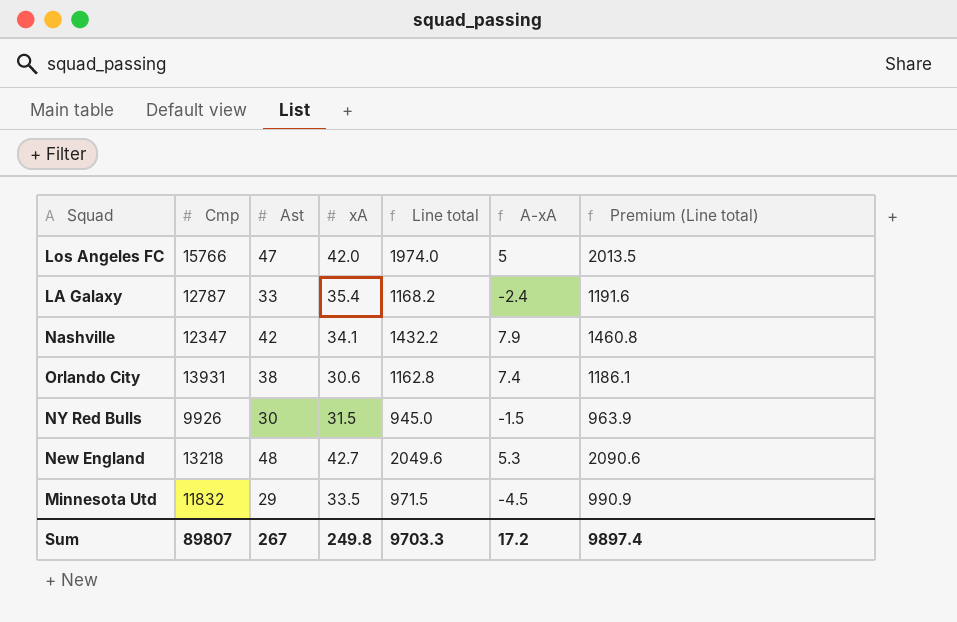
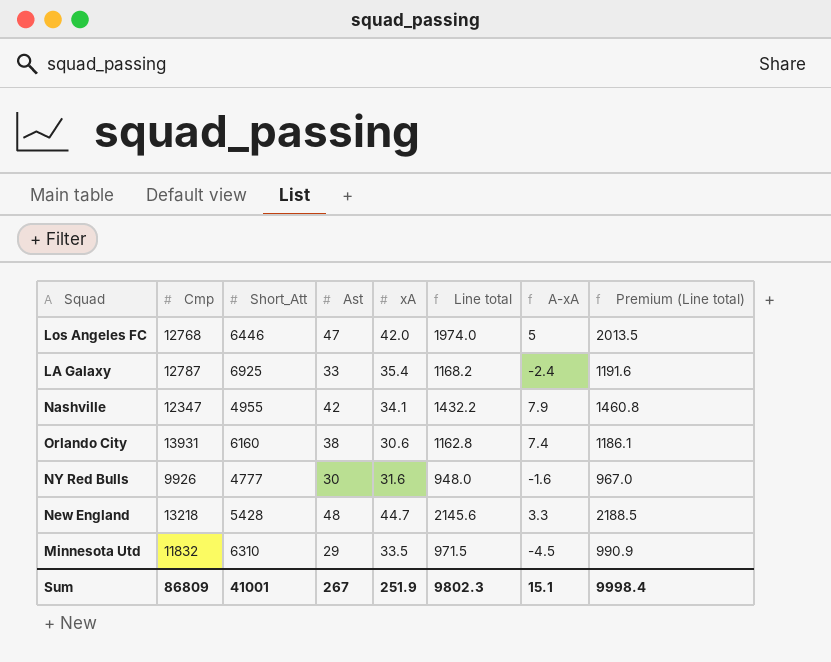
column Short_Att | position: none -> 3
Los Angeles FC | Cmp: 15766 -> 12768
NY Red Bulls | xA: 31.5 -> 31.6
NY Red Bulls | Line total: 945.0 -> 948.0
NY Red Bulls | A-xA: -1.5 -> -1.6
NY Red Bulls | Premium (Line total): 963.9 -> 967.0
New England | xA: 42.7 -> 44.7
New England | Line total: 2049.6 -> 2145.6
New England | A-xA: 5.3 -> 3.3
New England | Premium (Line total): 2090.6 -> 2188.5
Sum | Cmp: 89807 -> 86809
Sum | xA: 249.8 -> 251.9
Sum | Line total: 9703.3 -> 9802.3
Sum | A-xA: 17.2 -> 15.1
Sum | Premium (Line total): 9897.4 -> 9998.4

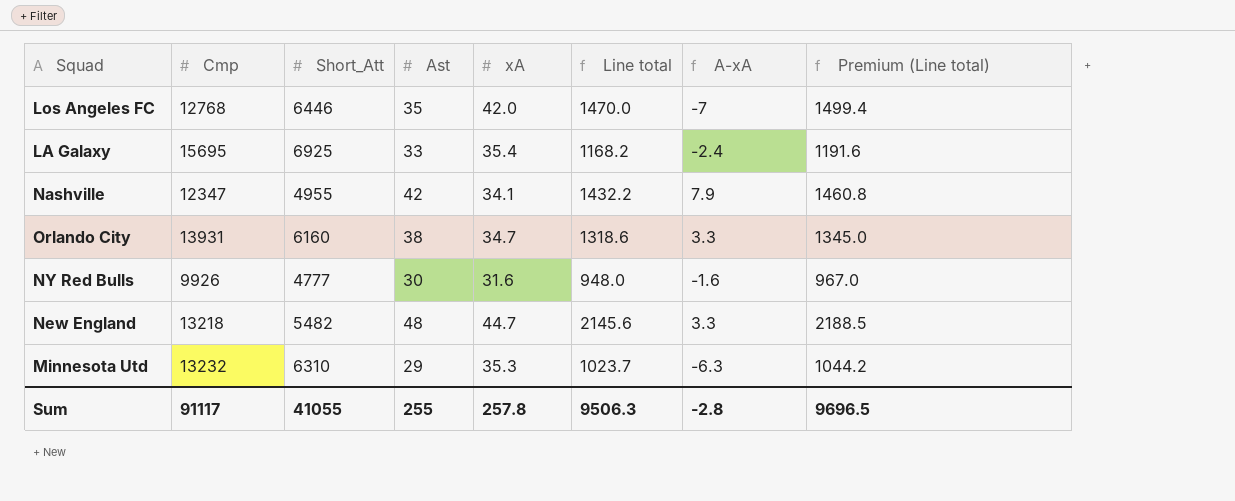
Los Angeles FC | Ast: 47 -> 35
Los Angeles FC | Line total: 1974.0 -> 1470.0
Los Angeles FC | A-xA: 5 -> -7
Los Angeles FC | Premium (Line total): 2013.5 -> 1499.4
LA Galaxy | Cmp: 12787 -> 15695
Orlando City | xA: 30.6 -> 34.7
Orlando City | Line total: 1162.8 -> 1318.6
Orlando City | A-xA: 7.4 -> 3.3
Orlando City | Premium (Line total): 1186.1 -> 1345.0
New England | Short_Att: 5428 -> 5482
Minnesota Utd | Cmp: 11832 -> 13232
Minnesota Utd | xA: 33.5 -> 35.3
Minnesota Utd | Line total: 971.5 -> 1023.7
Minnesota Utd | A-xA: -4.5 -> -6.3
Minnesota Utd | Premium (Line total): 990.9 -> 1044.2
Sum | Cmp: 86809 -> 91117
Sum | Short_Att: 41001 -> 41055
Sum | Ast: 267 -> 255
Sum | xA: 251.9 -> 257.8
Sum | Line total: 9802.3 -> 9506.3
Sum | A-xA: 15.1 -> -2.8
Sum | Premium (Line total): 9998.4 -> 9696.5

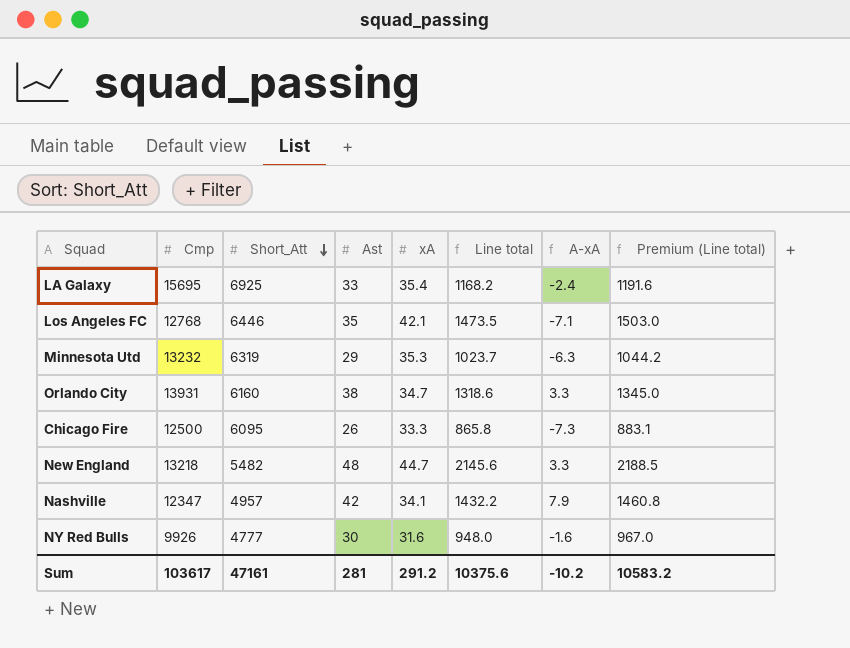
row order: none -> Short_Att descending
Los Angeles FC | xA: 42.0 -> 42.1
Los Angeles FC | Line total: 1470.0 -> 1473.5
Los Angeles FC | A-xA: -7 -> -7.1
Los Angeles FC | Premium (Line total): 1499.4 -> 1503.0
Minnesota Utd | Short_Att: 6310 -> 6319
row Chicago Fire: none -> 12500 | 6095 | 26 | 33.3 | 865.8 | -7.3 | 883.1
Nashville | Short_Att: 4955 -> 4957
Sum | Cmp: 91117 -> 103617
Sum | Short_Att: 41055 -> 47161
Sum | Ast: 255 -> 281
Sum | xA: 257.8 -> 291.2
Sum | Line total: 9506.3 -> 10375.6
Sum | A-xA: -2.8 -> -10.2
Sum | Premium (Line total): 9696.5 -> 10583.2

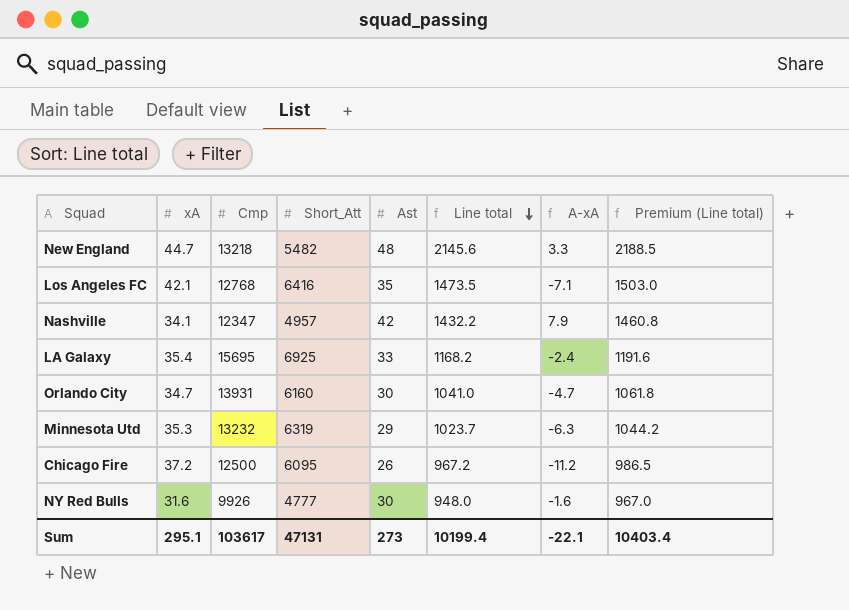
row order: Short_Att descending -> Line total descending
column xA | position: 5 -> 2
Los Angeles FC | Short_Att: 6446 -> 6416
Orlando City | Ast: 38 -> 30
Orlando City | Line total: 1318.6 -> 1041.0
Orlando City | A-xA: 3.3 -> -4.7
Orlando City | Premium (Line total): 1345.0 -> 1061.8
Chicago Fire | xA: 33.3 -> 37.2
Chicago Fire | Line total: 865.8 -> 967.2
Chicago Fire | A-xA: -7.3 -> -11.2
Chicago Fire | Premium (Line total): 883.1 -> 986.5
Sum | xA: 291.2 -> 295.1
Sum | Short_Att: 47161 -> 47131
Sum | Ast: 281 -> 273
Sum | Line total: 10375.6 -> 10199.4
Sum | A-xA: -10.2 -> -22.1
Sum | Premium (Line total): 10583.2 -> 10403.4

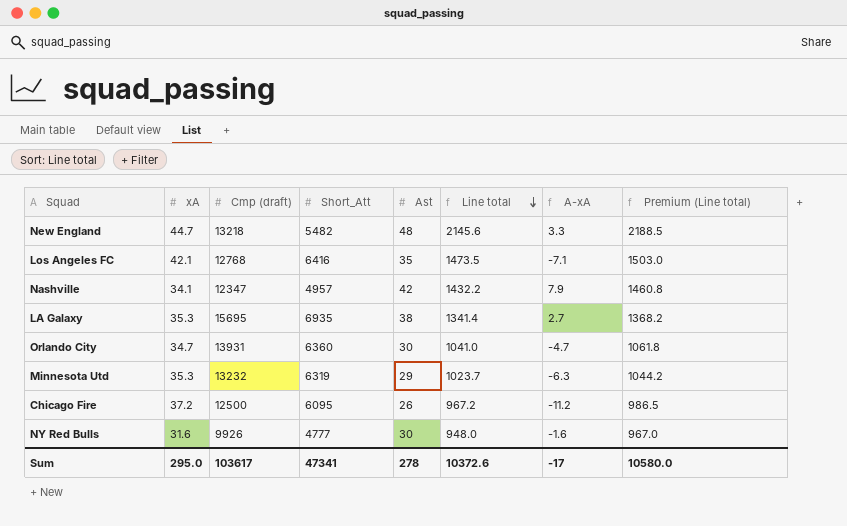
column name: Cmp -> Cmp (draft)
LA Galaxy | xA: 35.4 -> 35.3
LA Galaxy | Short_Att: 6925 -> 6935
LA Galaxy | Ast: 33 -> 38
LA Galaxy | Line total: 1168.2 -> 1341.4
LA Galaxy | A-xA: -2.4 -> 2.7
LA Galaxy | Premium (Line total): 1191.6 -> 1368.2
Orlando City | Short_Att: 6160 -> 6360
Sum | xA: 295.1 -> 295.0
Sum | Short_Att: 47131 -> 47341
Sum | Ast: 273 -> 278
Sum | Line total: 10199.4 -> 10372.6
Sum | A-xA: -22.1 -> -17
Sum | Premium (Line total): 10403.4 -> 10580.0

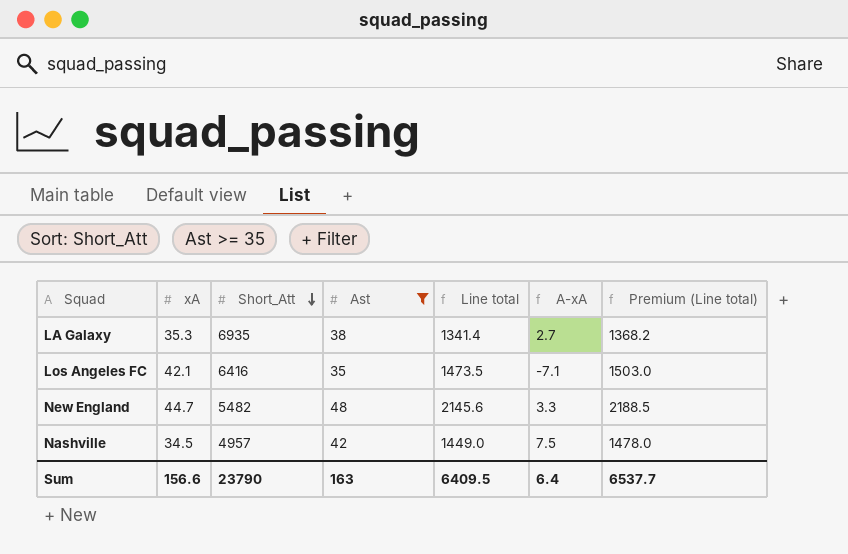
filter: none -> Ast >= 35
row order: Line total descending -> Short_Att descending
column Cmp (draft) | position: 3 -> none
Nashville | xA: 34.1 -> 34.5
Nashville | Line total: 1432.2 -> 1449.0
Nashville | A-xA: 7.9 -> 7.5
Nashville | Premium (Line total): 1460.8 -> 1478.0
Sum | xA: 295.0 -> 156.6
Sum | Short_Att: 47341 -> 23790
Sum | Ast: 278 -> 163
Sum | Line total: 10372.6 -> 6409.5
Sum | A-xA: -17 -> 6.4
Sum | Premium (Line total): 10580.0 -> 6537.7

